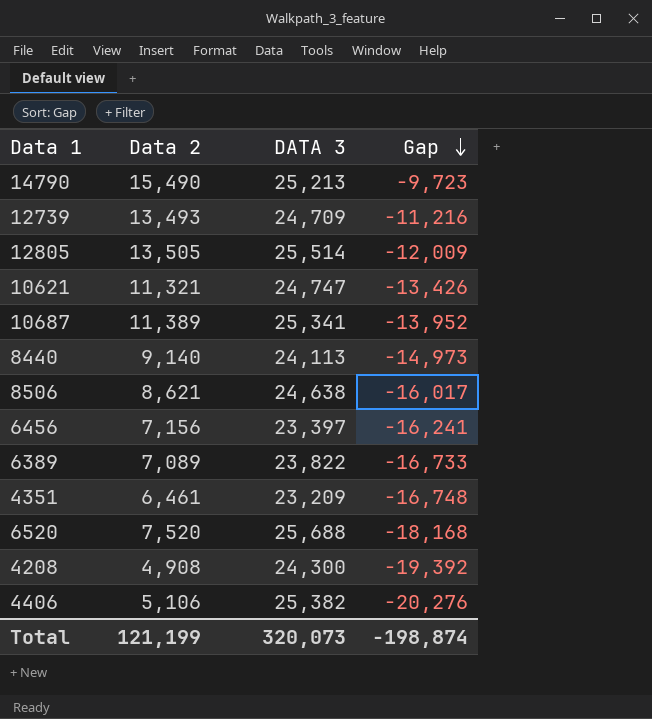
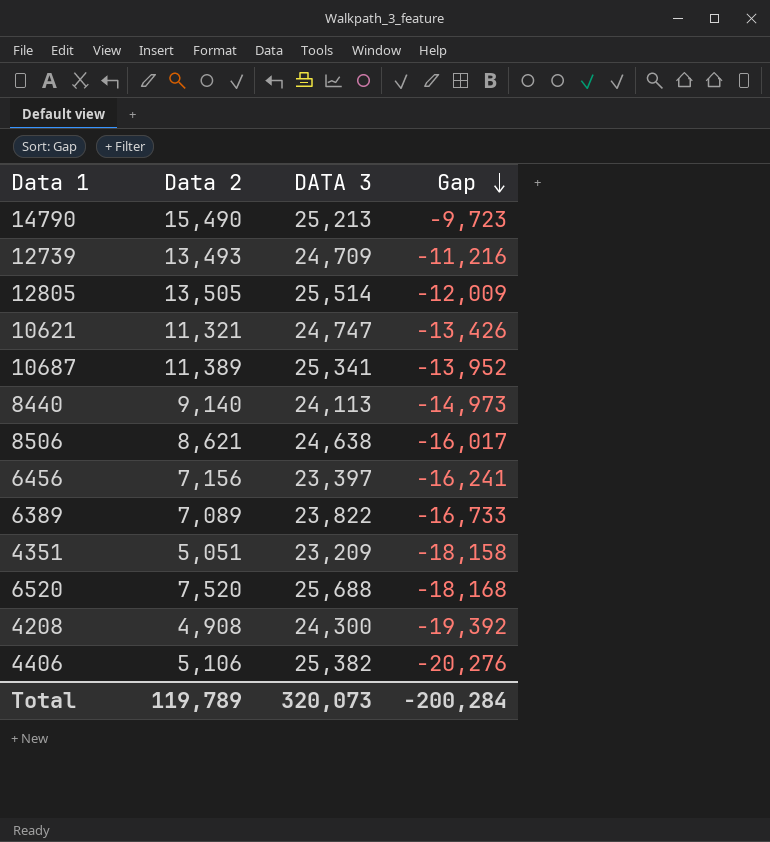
4351 | Data 2: 6,461 -> 5,051
4351 | Gap: -16,748 -> -18,158
Total | Data 2: 121,199 -> 119,789
Total | Gap: -198,874 -> -200,284

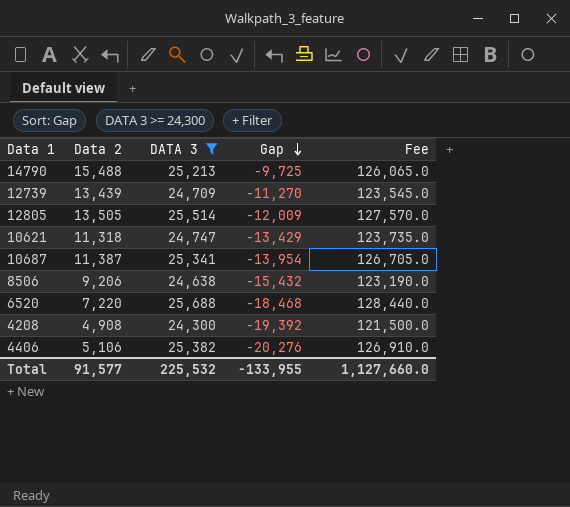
filter: none -> DATA 3 >= 24,300
column Fee | formula: none -> [DATA 3] * 5
14790 | Data 2: 15,490 -> 15,488
14790 | Gap: -9,723 -> -9,725
12739 | Data 2: 13,493 -> 13,439
12739 | Gap: -11,216 -> -11,270
10621 | Data 2: 11,321 -> 11,318
10621 | Gap: -13,426 -> -13,429
10687 | Data 2: 11,389 -> 11,387
10687 | Gap: -13,952 -> -13,954
8506 | Data 2: 8,621 -> 9,206
8506 | Gap: -16,017 -> -15,432
6520 | Data 2: 7,520 -> 7,220
6520 | Gap: -18,168 -> -18,468
Total | Data 2: 119,789 -> 91,577
Total | DATA 3: 320,073 -> 225,532
Total | Gap: -200,284 -> -133,955

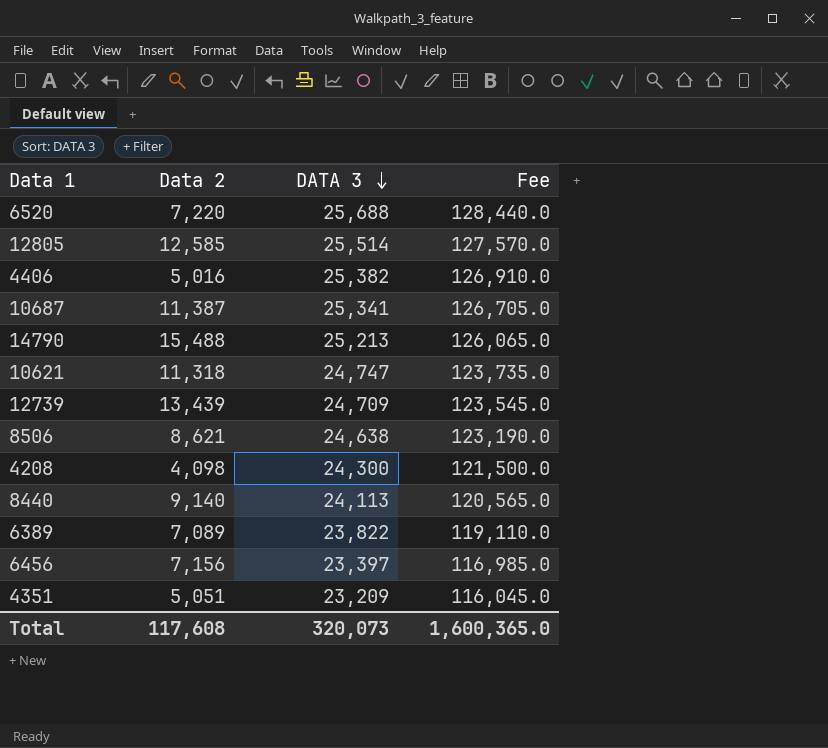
filter: DATA 3 >= 24,300 -> none
row order: Gap descending -> DATA 3 descending
column Gap | formula: [Data 2] - [DATA 3] -> none
12805 | Data 2: 13,505 -> 12,585
4406 | Data 2: 5,106 -> 5,016
8506 | Data 2: 9,206 -> 8,621
4208 | Data 2: 4,908 -> 4,098
Total | Data 2: 91,577 -> 117,608
Total | DATA 3: 225,532 -> 320,073
Total | Fee: 1,127,660.0 -> 1,600,365.0

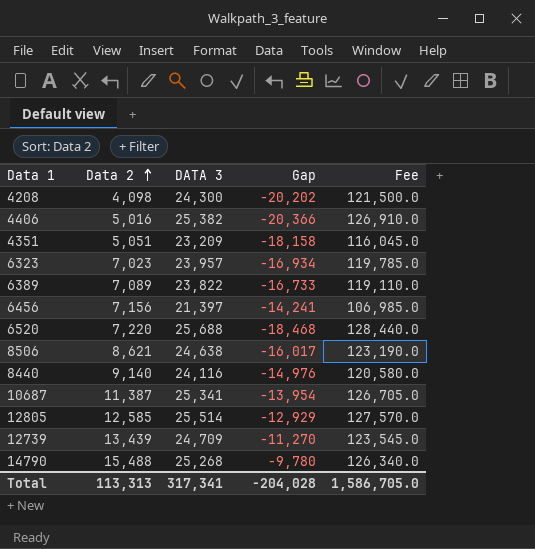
row order: DATA 3 descending -> Data 2 ascending
column Gap | formula: none -> [Data 2] - [DATA 3]
row 10621: 11,318 | 24,747 | 123,735.0 -> none
row 6323: none -> 7,023 | 23,957 | -16,934 | 119,785.0
6456 | DATA 3: 23,397 -> 21,397
6456 | Fee: 116,985.0 -> 106,985.0
8440 | DATA 3: 24,113 -> 24,116
8440 | Fee: 120,565.0 -> 120,580.0
14790 | DATA 3: 25,213 -> 25,268
14790 | Fee: 126,065.0 -> 126,340.0
Total | Data 2: 117,608 -> 113,313
Total | DATA 3: 320,073 -> 317,341
Total | Fee: 1,600,365.0 -> 1,586,705.0

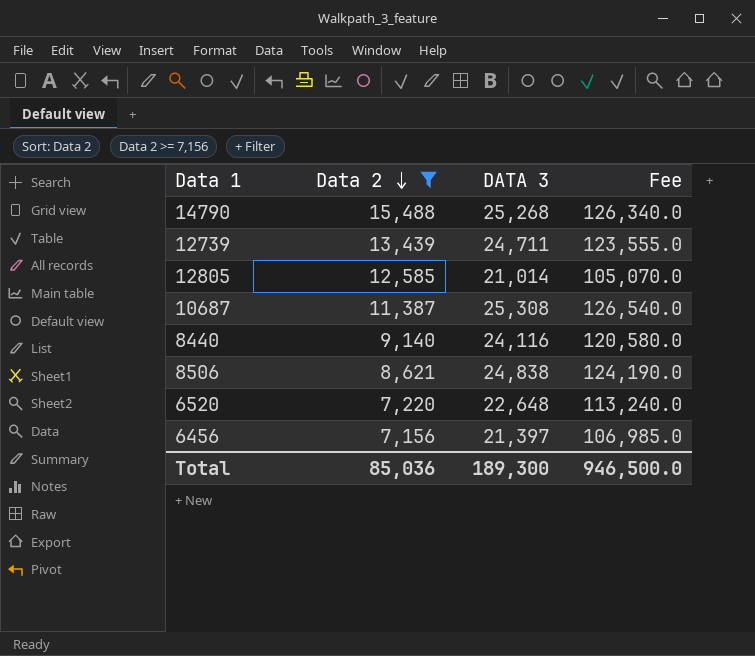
filter: none -> Data 2 >= 7,156
row order: Data 2 ascending -> Data 2 descending
column Gap | formula: [Data 2] - [DATA 3] -> none
12739 | DATA 3: 24,709 -> 24,711
12739 | Fee: 123,545.0 -> 123,555.0
12805 | DATA 3: 25,514 -> 21,014
12805 | Fee: 127,570.0 -> 105,070.0
10687 | DATA 3: 25,341 -> 25,308
10687 | Fee: 126,705.0 -> 126,540.0
8506 | DATA 3: 24,638 -> 24,838
8506 | Fee: 123,190.0 -> 124,190.0
6520 | DATA 3: 25,688 -> 22,648
6520 | Fee: 128,440.0 -> 113,240.0
Total | Data 2: 113,313 -> 85,036
Total | DATA 3: 317,341 -> 189,300
Total | Fee: 1,586,705.0 -> 946,500.0

